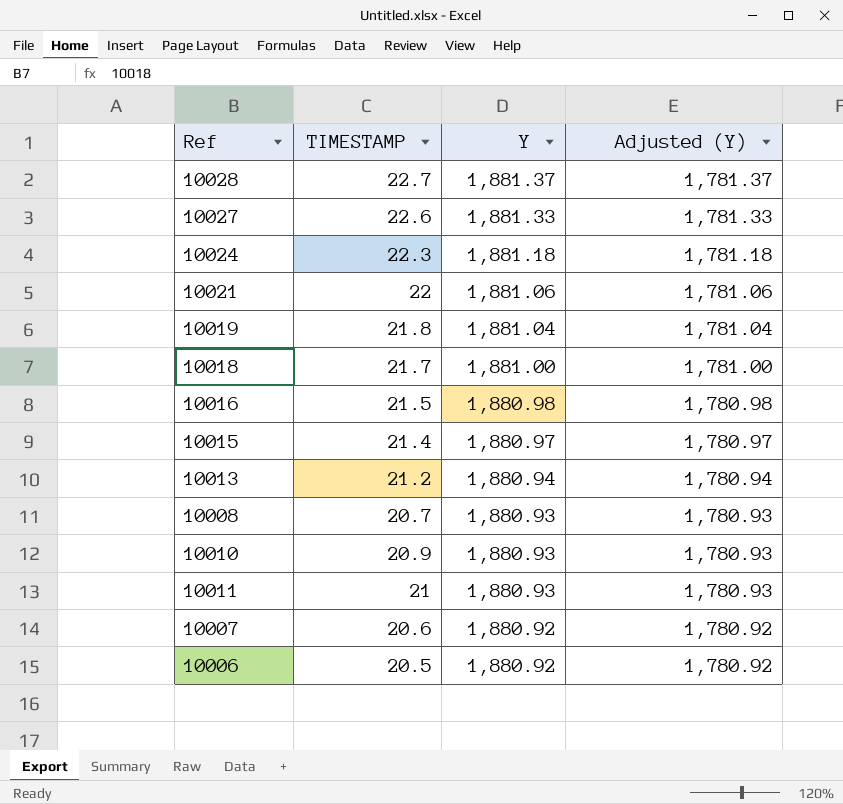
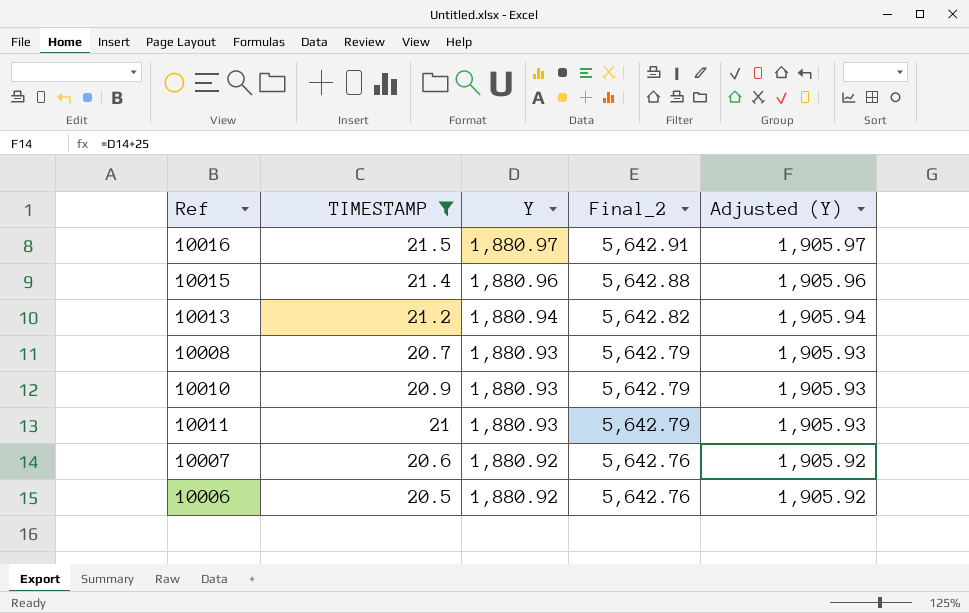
filter: none -> TIMESTAMP <= 21.5
column Final_2 | formula: none -> [Y] * 3
column Adjusted (Y) | formula: [Y] - 100 -> [Y] + 25
10016 | Y: 1,880.98 -> 1,880.97
10015 | Y: 1,880.97 -> 1,880.96

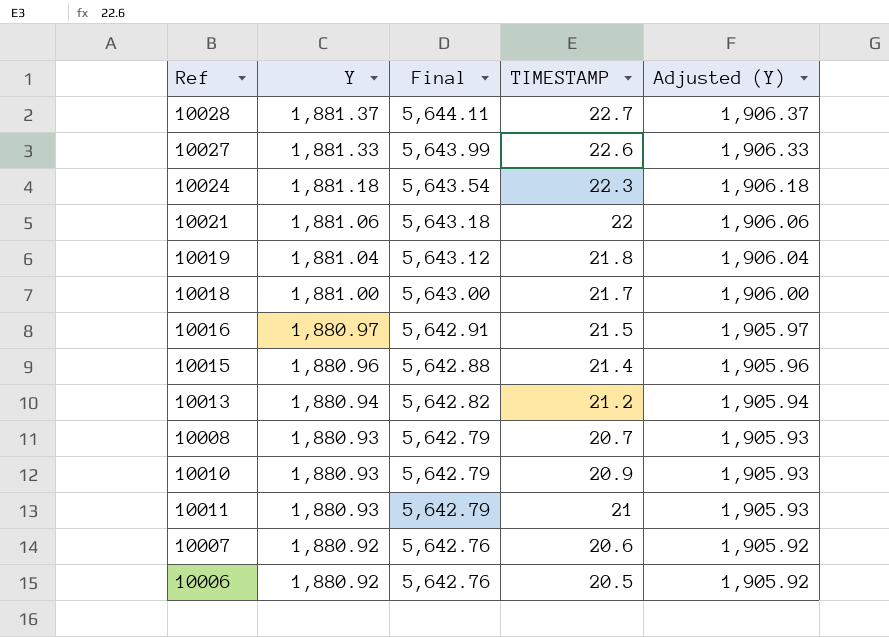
filter: TIMESTAMP <= 21.5 -> none
column name: Final_2 -> Final
column TIMESTAMP | position: 2 -> 4

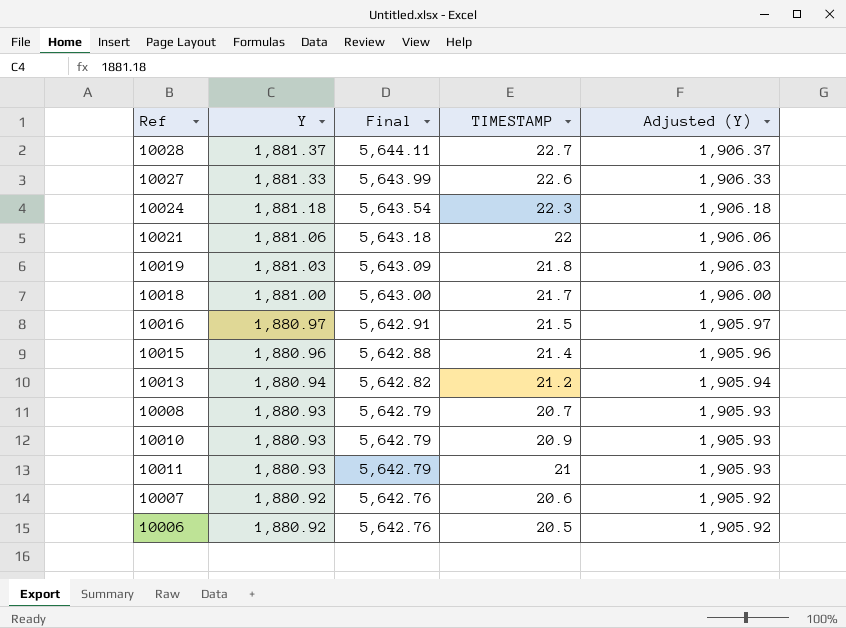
10019 | Y: 1,881.04 -> 1,881.03
10019 | Final: 5,643.12 -> 5,643.09
10019 | Adjusted (Y): 1,906.04 -> 1,906.03

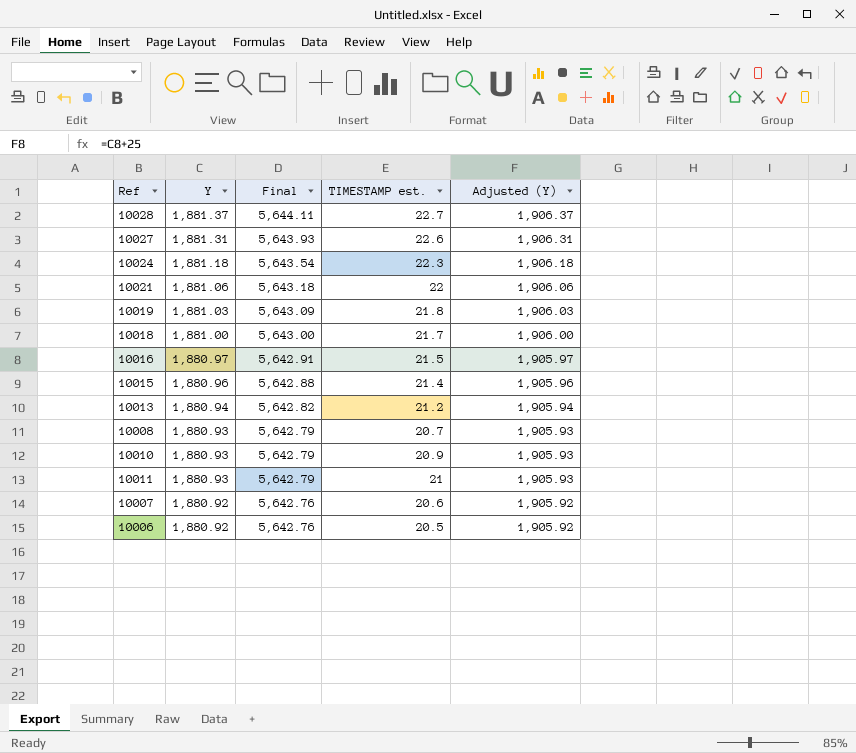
column name: TIMESTAMP -> TIMESTAMP est.
10027 | Y: 1,881.33 -> 1,881.31
10027 | Final: 5,643.99 -> 5,643.93
10027 | Adjusted (Y): 1,906.33 -> 1,906.31

